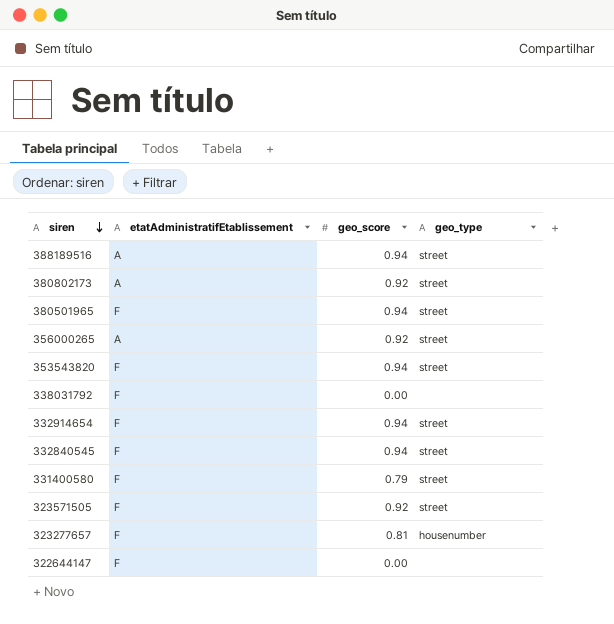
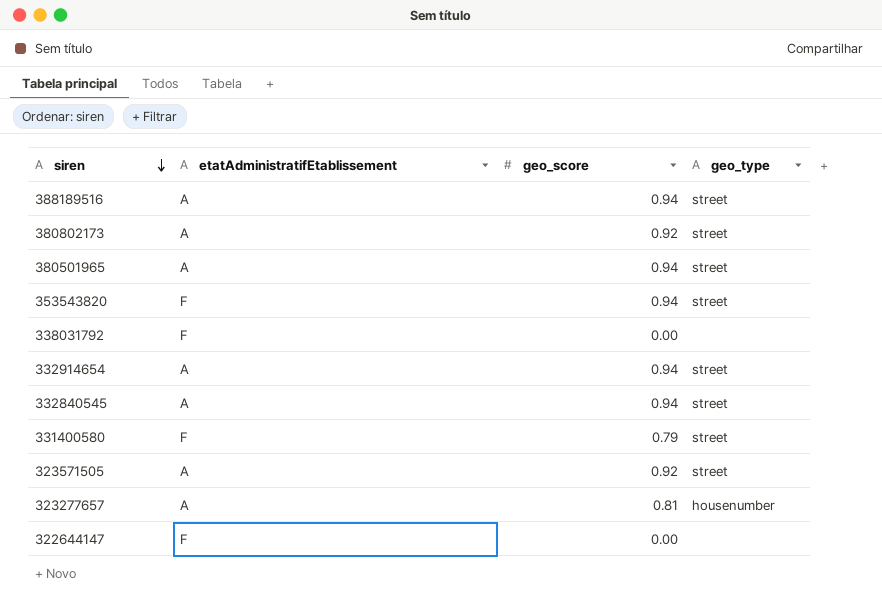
row 356000265: A | 0.92 | street -> none
380501965 | etatAdministratifEtablissement: F -> A
332914654 | etatAdministratifEtablissement: F -> A
332840545 | etatAdministratifEtablissement: F -> A
323571505 | etatAdministratifEtablissement: F -> A
323277657 | etatAdministratifEtablissement: F -> A

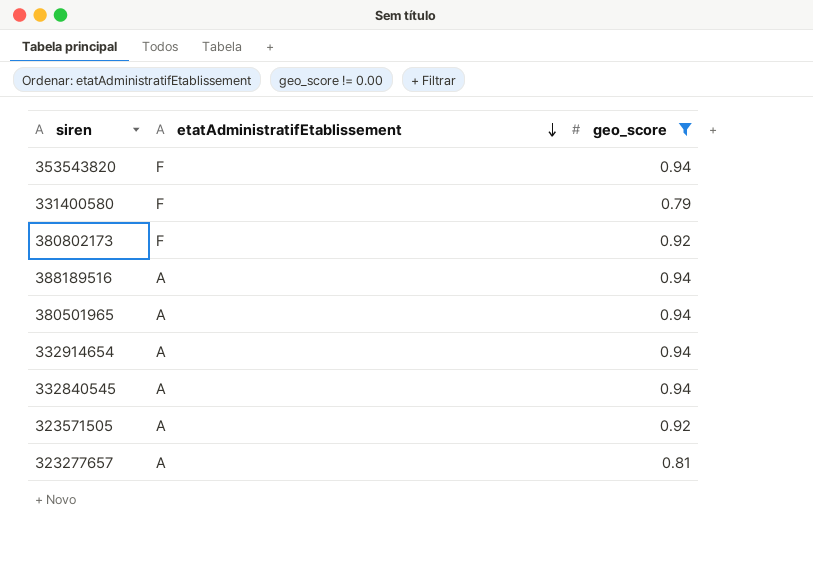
filter: none -> geo_score != 0.00
row order: siren descending -> etatAdministratifEtablissement descending
column geo_type | position: 4 -> none
380802173 | etatAdministratifEtablissement: A -> F

